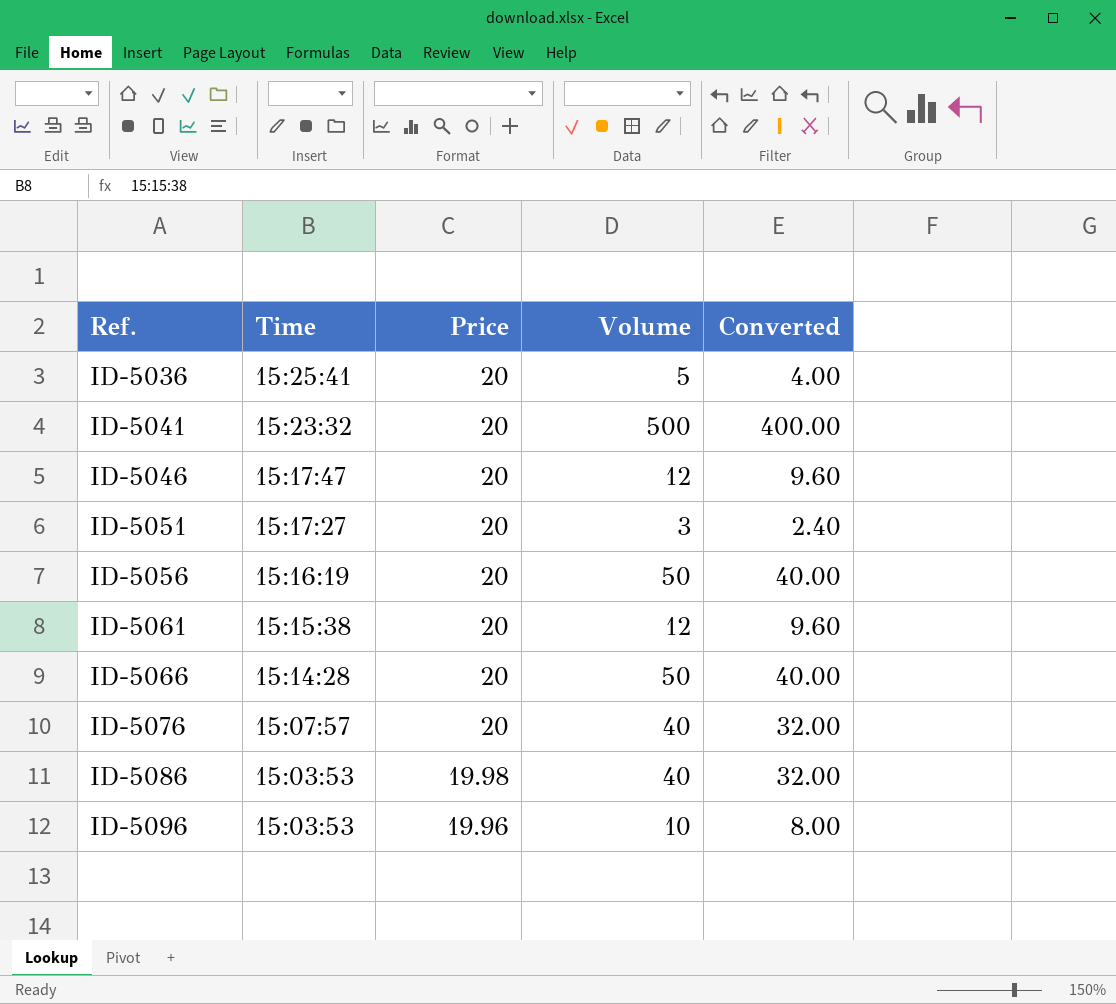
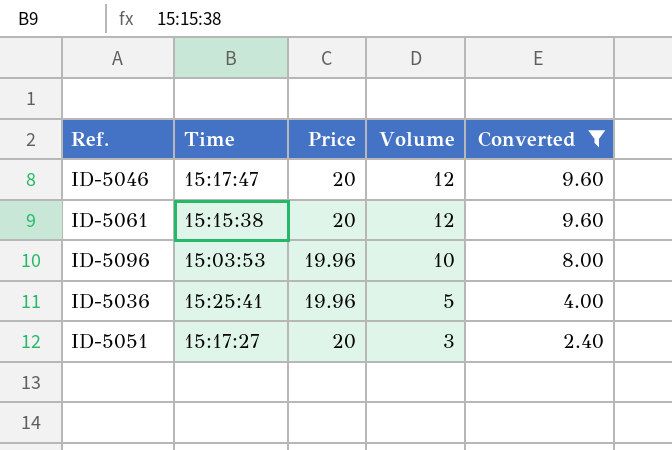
filter: none -> Converted <= 9.60
row order: Ref. ascending -> Volume descending
ID-5036 | Price: 20 -> 19.96

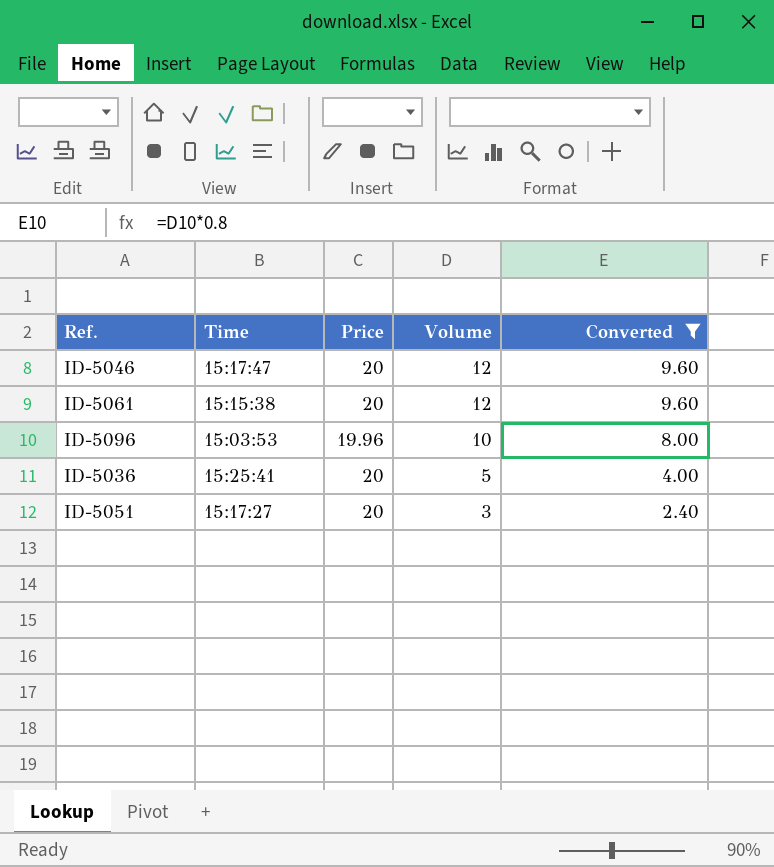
ID-5036 | Price: 19.96 -> 20

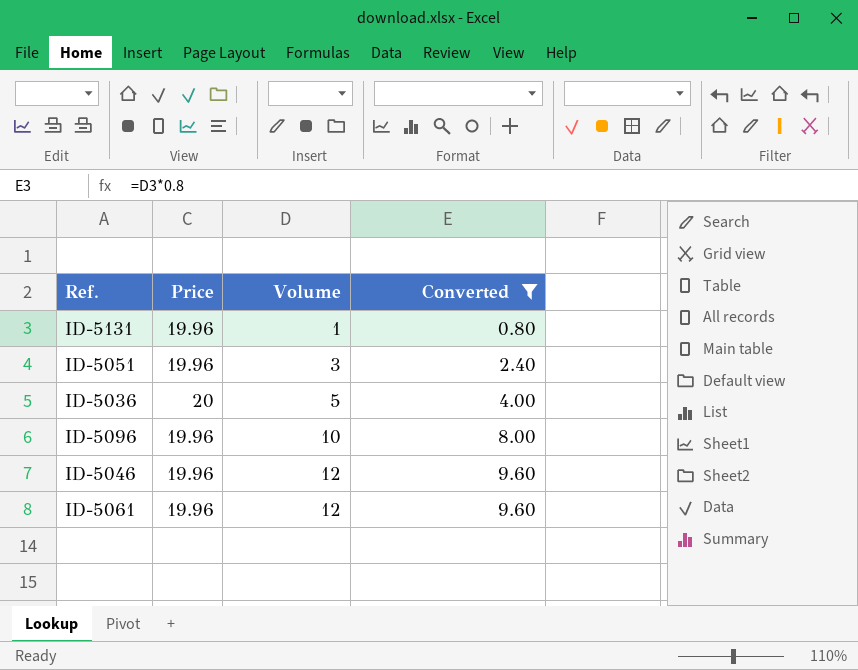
row order: Volume descending -> Volume ascending
column Time | position: 2 -> none
row ID-5131: none -> 19.96 | 1 | 0.80
ID-5051 | Price: 20 -> 19.96
ID-5046 | Price: 20 -> 19.96
ID-5061 | Price: 20 -> 19.96

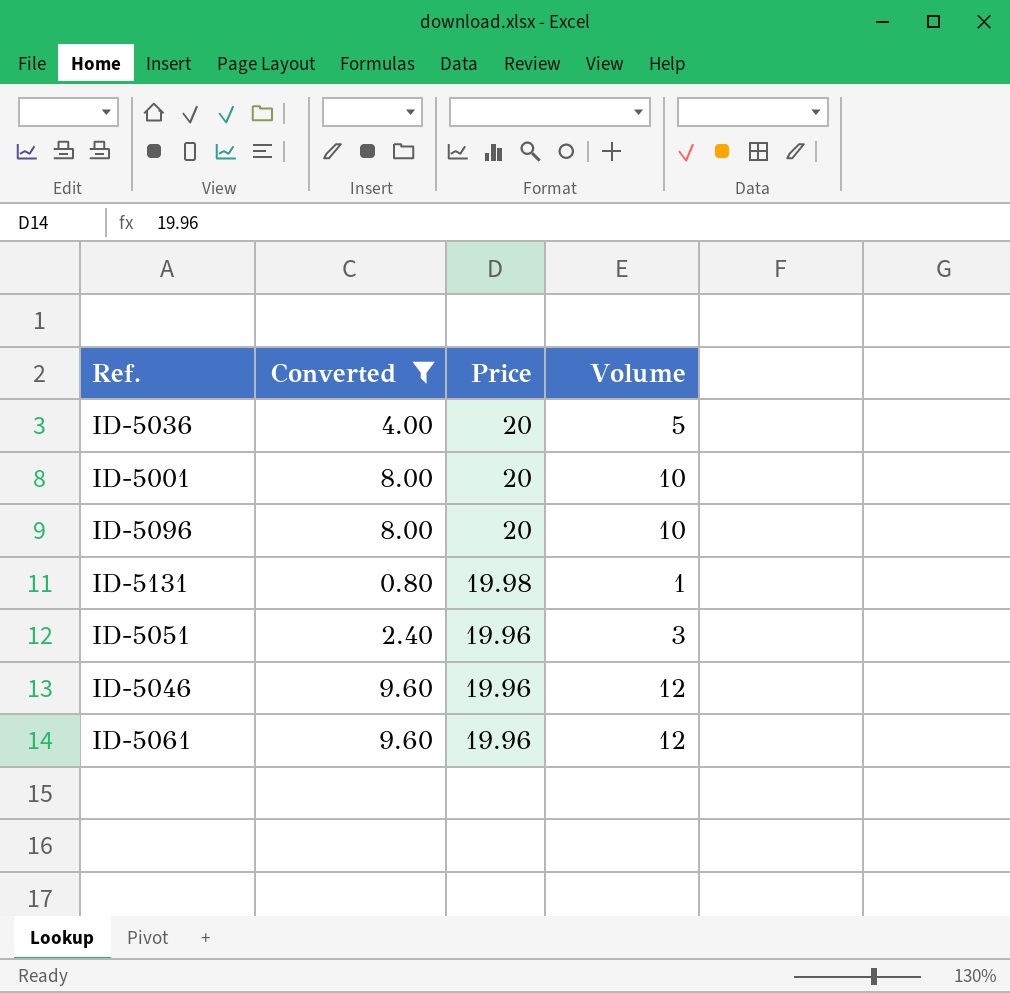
row order: Volume ascending -> Price descending
column Converted | position: 4 -> 2
row ID-5001: none -> 8.00 | 20 | 10
ID-5096 | Price: 19.96 -> 20
ID-5131 | Price: 19.96 -> 19.98

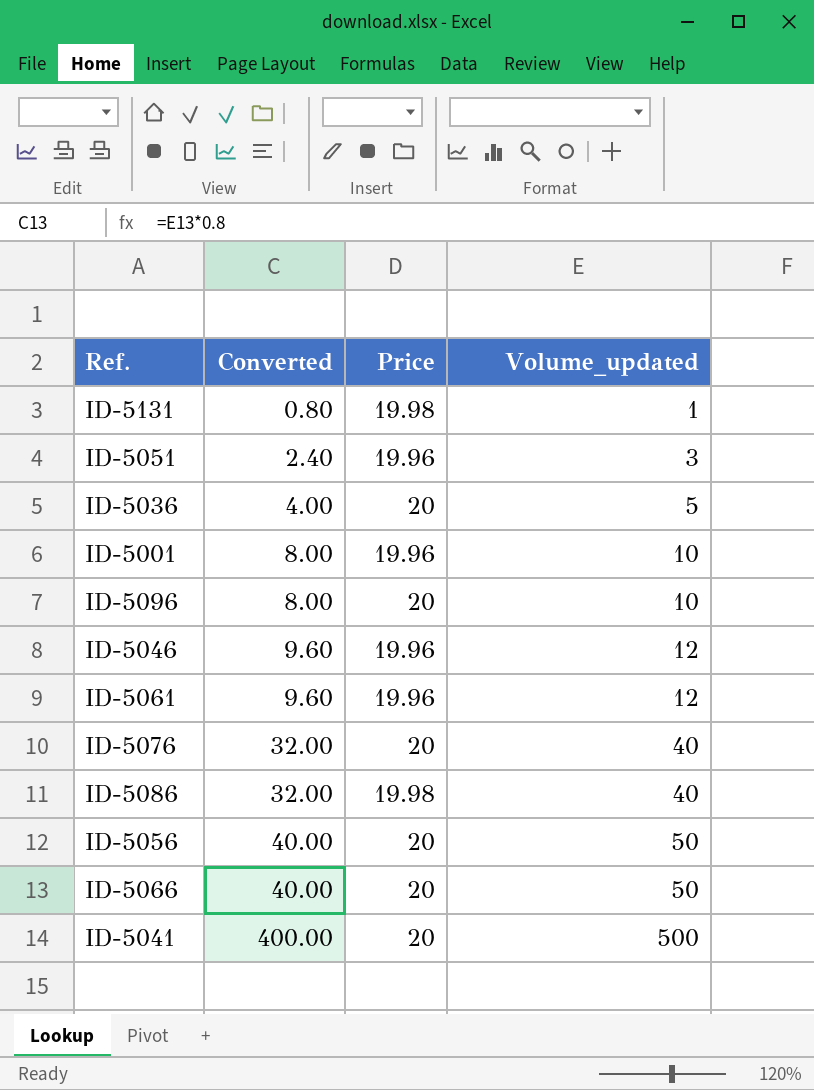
filter: Converted <= 9.60 -> none
row order: Price descending -> Converted ascending
column name: Volume -> Volume_updated
ID-5001 | Price: 20 -> 19.96

